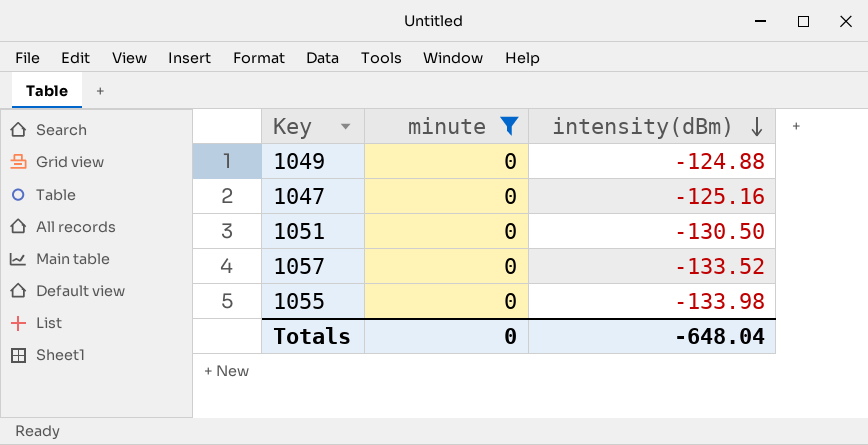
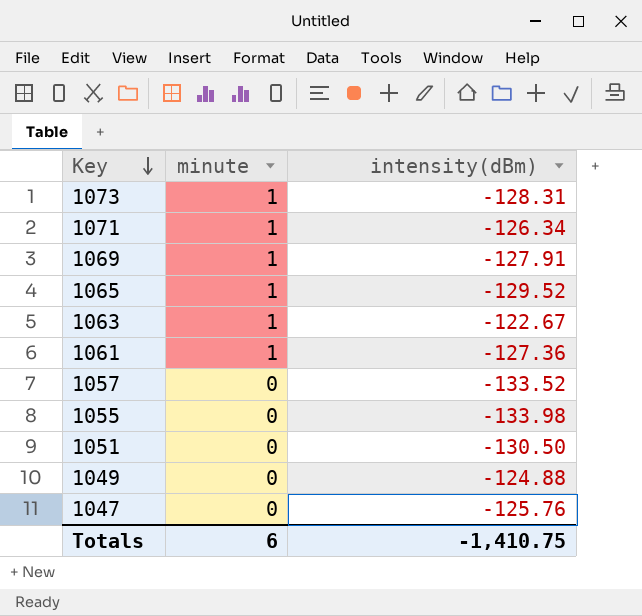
filter: minute = 0 -> none
row order: intensity(dBm) descending -> Key descending
1047 | intensity(dBm): -125.16 -> -125.76
Totals | minute: 0 -> 6
Totals | intensity(dBm): -648.04 -> -1,410.75

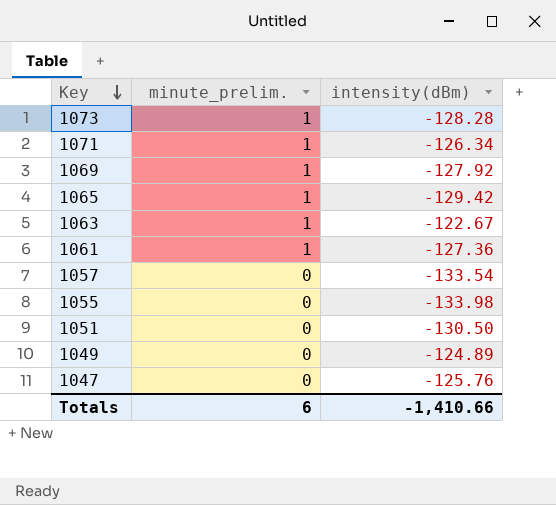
column name: minute -> minute_prelim.
1073 | intensity(dBm): -128.31 -> -128.28
1069 | intensity(dBm): -127.91 -> -127.92
1065 | intensity(dBm): -129.52 -> -129.42
1057 | intensity(dBm): -133.52 -> -133.54
1049 | intensity(dBm): -124.88 -> -124.89
Totals | intensity(dBm): -1,410.75 -> -1,410.66

